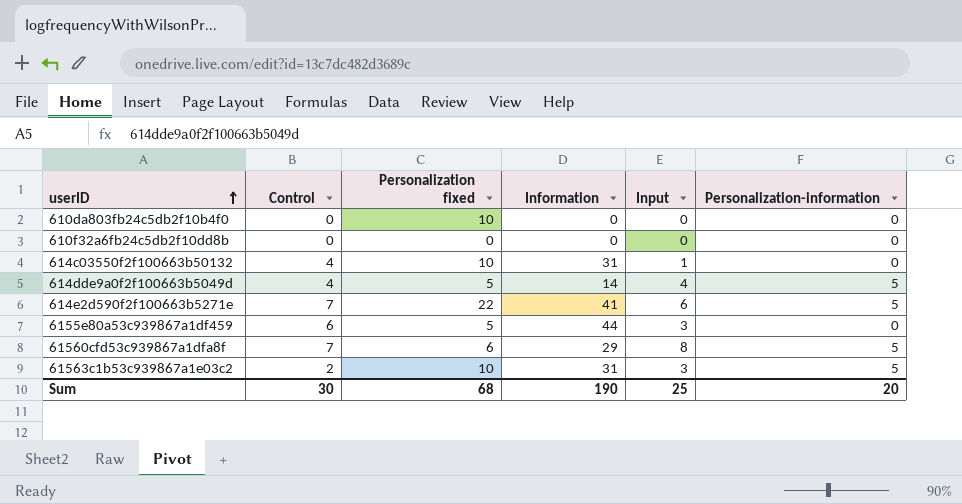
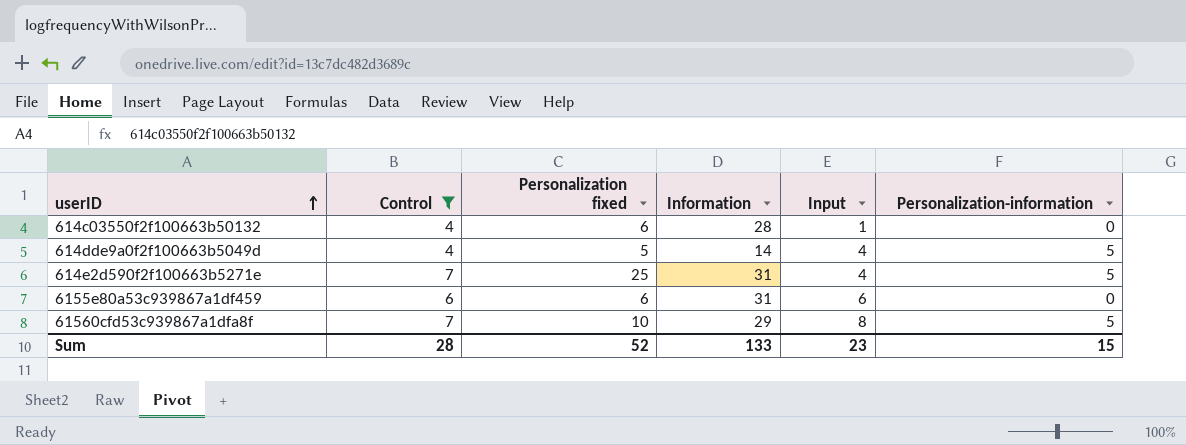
filter: none -> Control >= 4
614c03550f2f100663b50132 | Personalization fixed: 10 -> 6
614c03550f2f100663b50132 | Information: 31 -> 28
614e2d590f2f100663b5271e | Personalization fixed: 22 -> 25
614e2d590f2f100663b5271e | Information: 41 -> 31
614e2d590f2f100663b5271e | Input: 6 -> 4
6155e80a53c939867a1df459 | Personalization fixed: 5 -> 6
6155e80a53c939867a1df459 | Information: 44 -> 31
6155e80a53c939867a1df459 | Input: 3 -> 6
61560cfd53c939867a1dfa8f | Personalization fixed: 6 -> 10
Sum | Control: 30 -> 28
Sum | Personalization fixed: 68 -> 52
Sum | Information: 190 -> 133
Sum | Input: 25 -> 23
Sum | Personalization-information: 20 -> 15

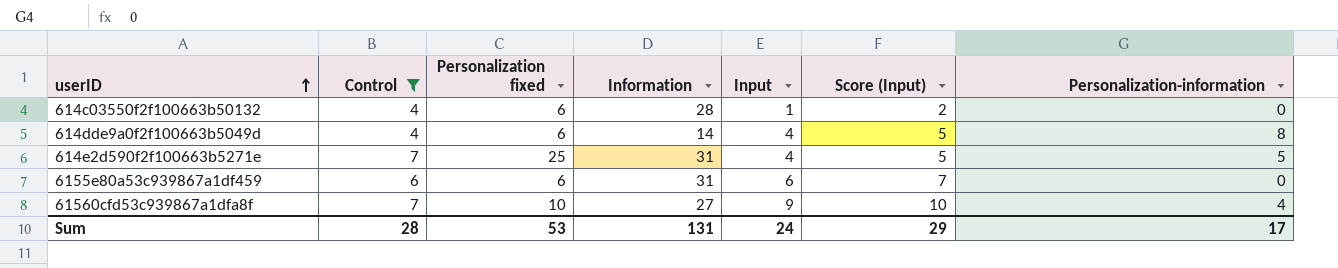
column Score (Input) | formula: none -> [Input] + 1
614dde9a0f2f100663b5049d | Personalization fixed: 5 -> 6
614dde9a0f2f100663b5049d | Personalization-information: 5 -> 8
61560cfd53c939867a1dfa8f | Information: 29 -> 27
61560cfd53c939867a1dfa8f | Input: 8 -> 9
61560cfd53c939867a1dfa8f | Personalization-information: 5 -> 4
Sum | Personalization fixed: 52 -> 53
Sum | Information: 133 -> 131
Sum | Input: 23 -> 24
Sum | Personalization-information: 15 -> 17

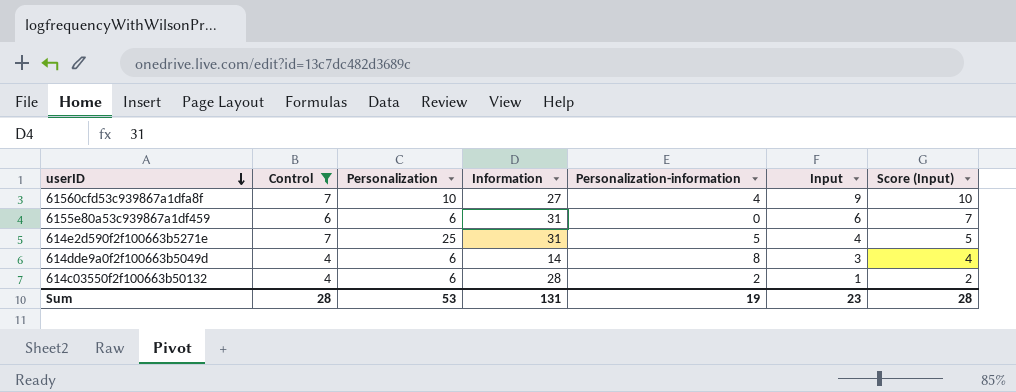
row order: userID ascending -> userID descending
column name: Personalization fixed -> Personalization
column Personalization-information | position: 7 -> 5
614dde9a0f2f100663b5049d | Input: 4 -> 3
614dde9a0f2f100663b5049d | Score (Input): 5 -> 4
614c03550f2f100663b50132 | Personalization-information: 0 -> 2
Sum | Personalization-information: 17 -> 19
Sum | Input: 24 -> 23
Sum | Score (Input): 29 -> 28

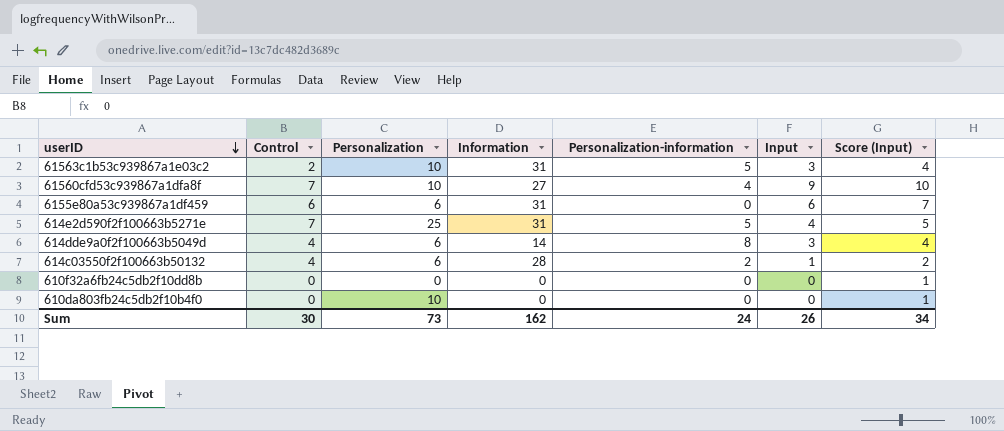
filter: Control >= 4 -> none
Sum | Control: 28 -> 30
Sum | Personalization: 53 -> 73
Sum | Information: 131 -> 162
Sum | Personalization-information: 19 -> 24
Sum | Input: 23 -> 26
Sum | Score (Input): 28 -> 34

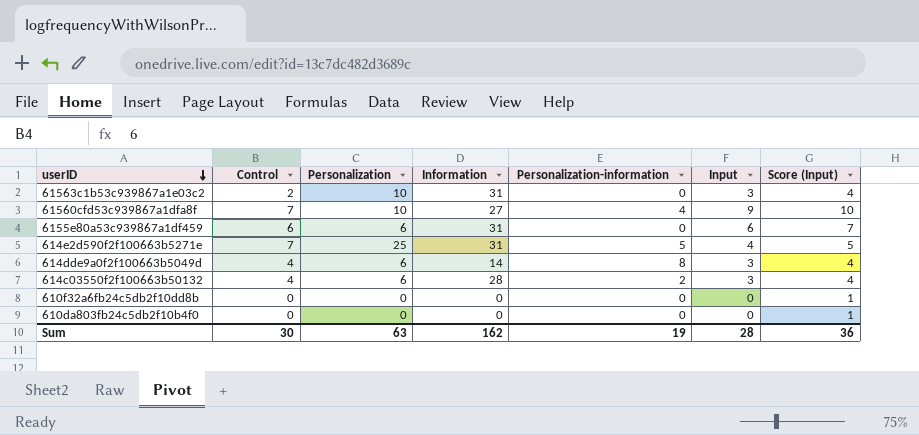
61563c1b53c939867a1e03c2 | Personalization-information: 5 -> 0
614c03550f2f100663b50132 | Input: 1 -> 3
614c03550f2f100663b50132 | Score (Input): 2 -> 4
610da803fb24c5db2f10b4f0 | Personalization: 10 -> 0
Sum | Personalization: 73 -> 63
Sum | Personalization-information: 24 -> 19
Sum | Input: 26 -> 28
Sum | Score (Input): 34 -> 36

